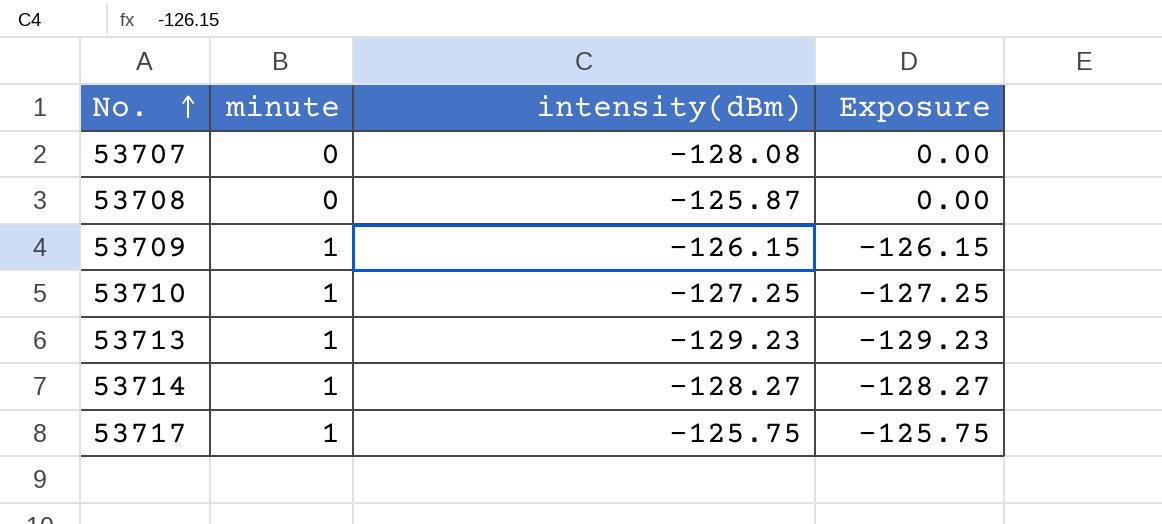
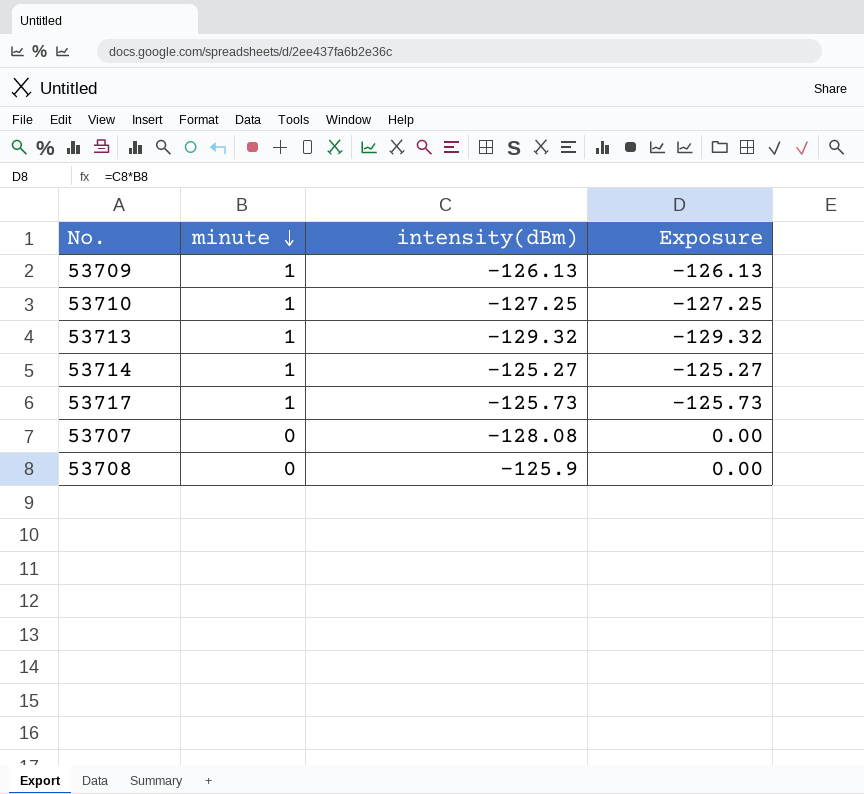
row order: No. ascending -> minute descending
53709 | intensity(dBm): -126.15 -> -126.13
53709 | Exposure: -126.15 -> -126.13
53713 | intensity(dBm): -129.23 -> -129.32
53713 | Exposure: -129.23 -> -129.32
53714 | intensity(dBm): -128.27 -> -125.27
53714 | Exposure: -128.27 -> -125.27
53717 | intensity(dBm): -125.75 -> -125.73
53717 | Exposure: -125.75 -> -125.73
53708 | intensity(dBm): -125.87 -> -125.9

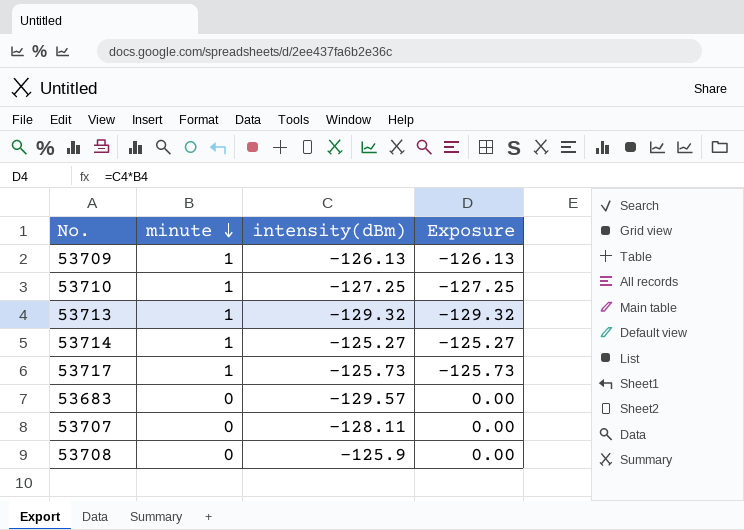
row 53683: none -> 0 | -129.57 | 0.00
53707 | intensity(dBm): -128.08 -> -128.11

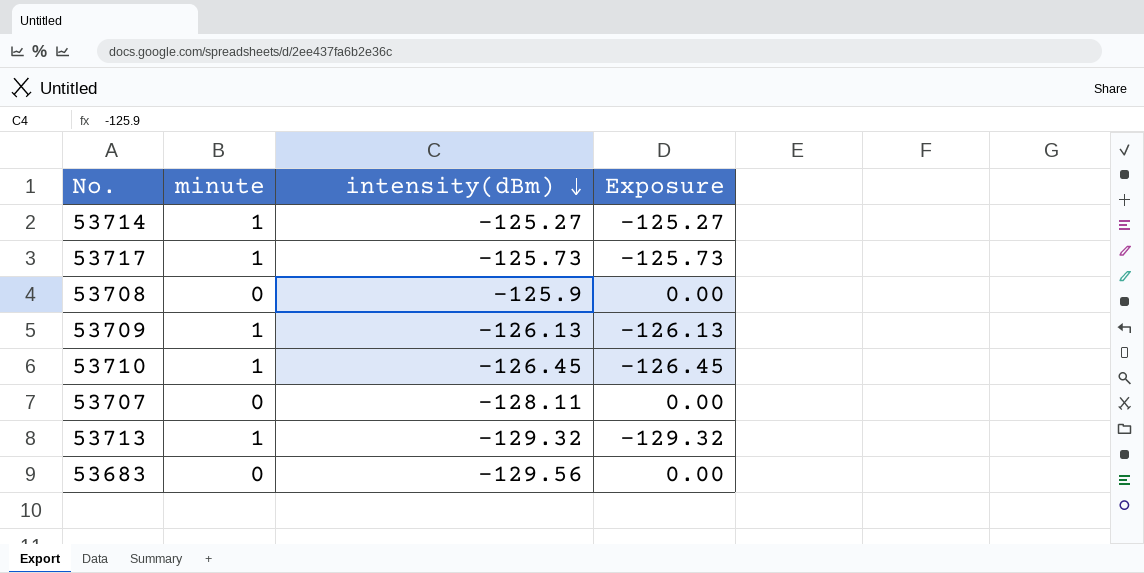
row order: minute descending -> intensity(dBm) descending
53710 | intensity(dBm): -127.25 -> -126.45
53710 | Exposure: -127.25 -> -126.45
53683 | intensity(dBm): -129.57 -> -129.56

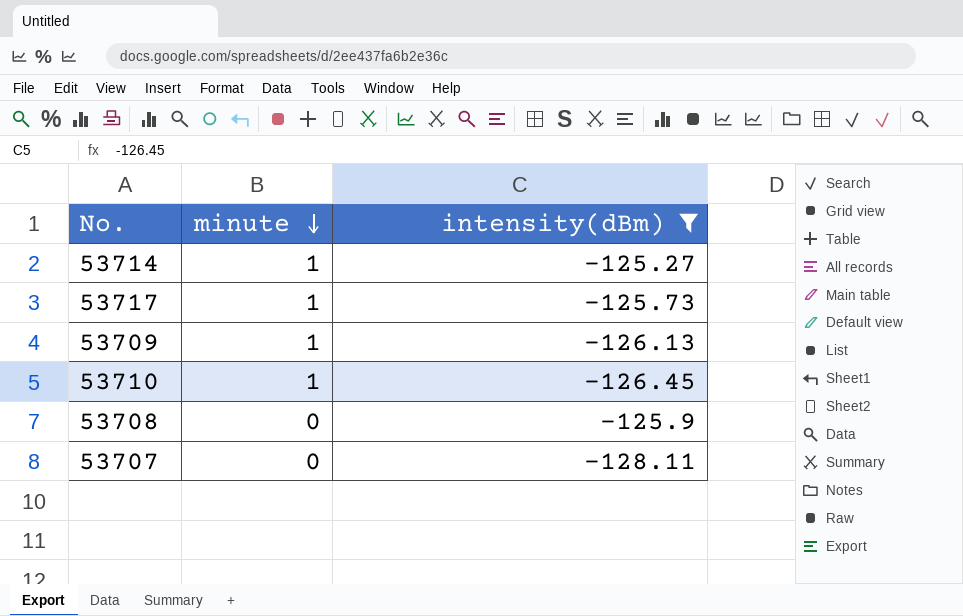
filter: none -> intensity(dBm) >= -128.11
row order: intensity(dBm) descending -> minute descending
column Exposure | formula: [minute] * [intensity(dBm)] -> none

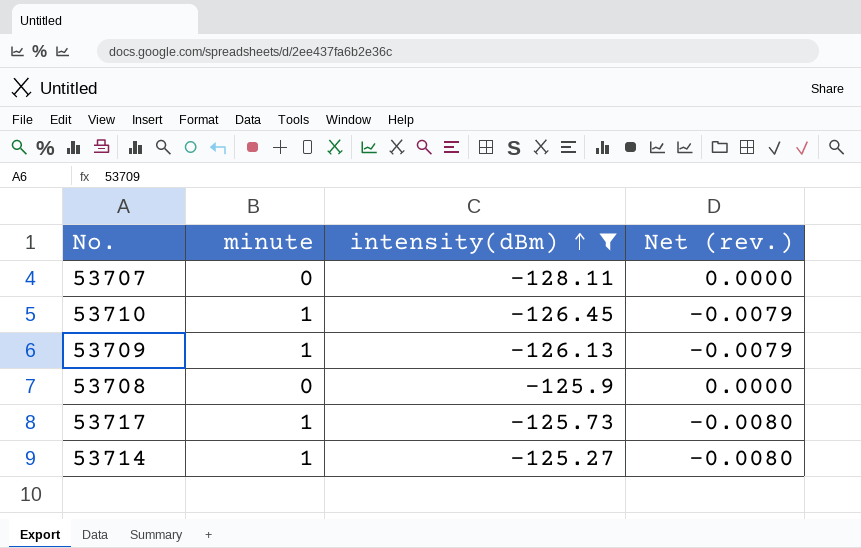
row order: minute descending -> intensity(dBm) ascending
column Net (rev.) | formula: none -> [minute] / [intensity(dBm)]

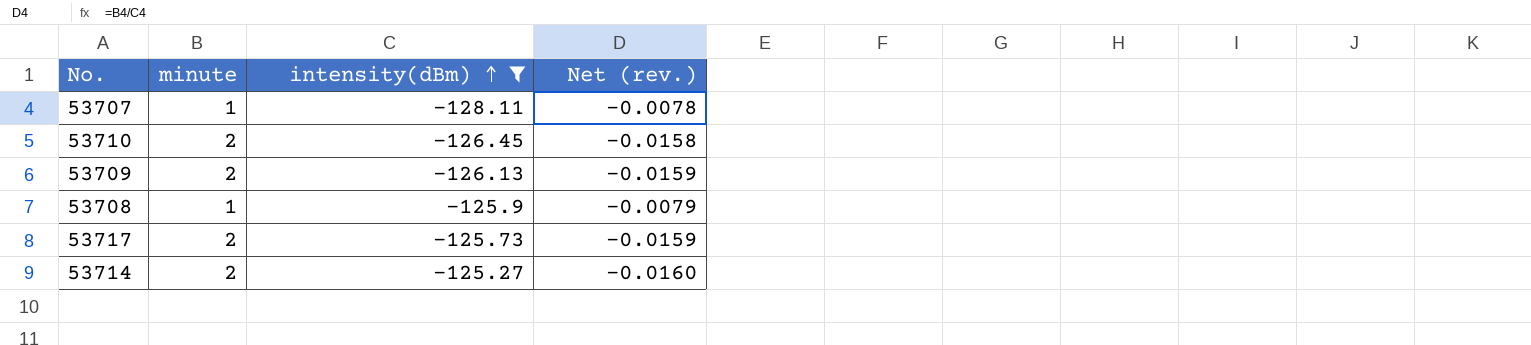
53707 | minute: 0 -> 1
53707 | Net (rev.): 0.0000 -> -0.0078
53710 | minute: 1 -> 2
53710 | Net (rev.): -0.0079 -> -0.0158
53709 | minute: 1 -> 2
53709 | Net (rev.): -0.0079 -> -0.0159
53708 | minute: 0 -> 1
53708 | Net (rev.): 0.0000 -> -0.0079
53717 | minute: 1 -> 2
53717 | Net (rev.): -0.0080 -> -0.0159
53714 | minute: 1 -> 2
53714 | Net (rev.): -0.0080 -> -0.0160

